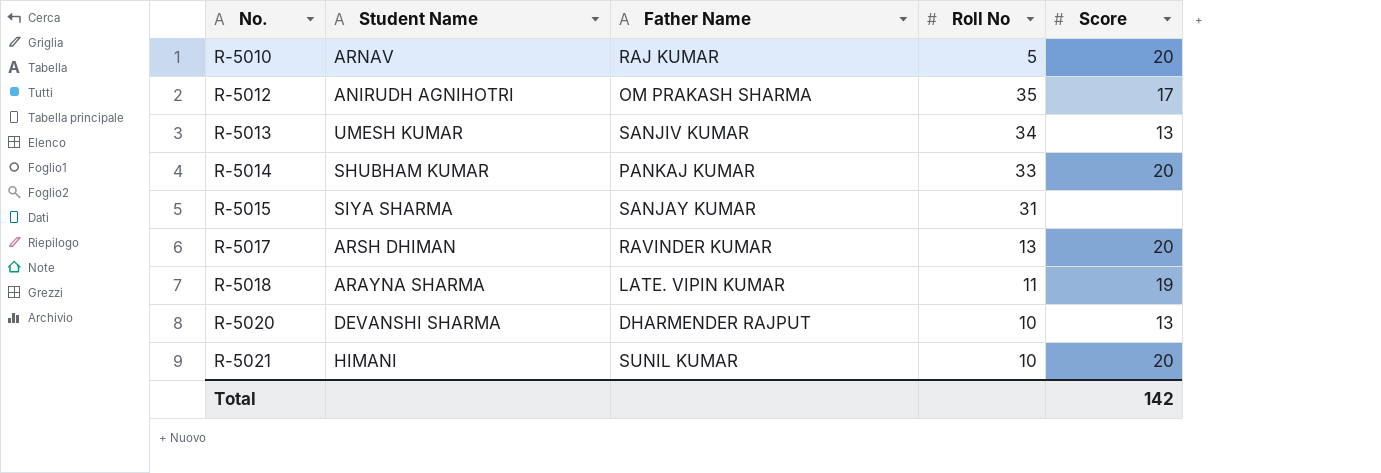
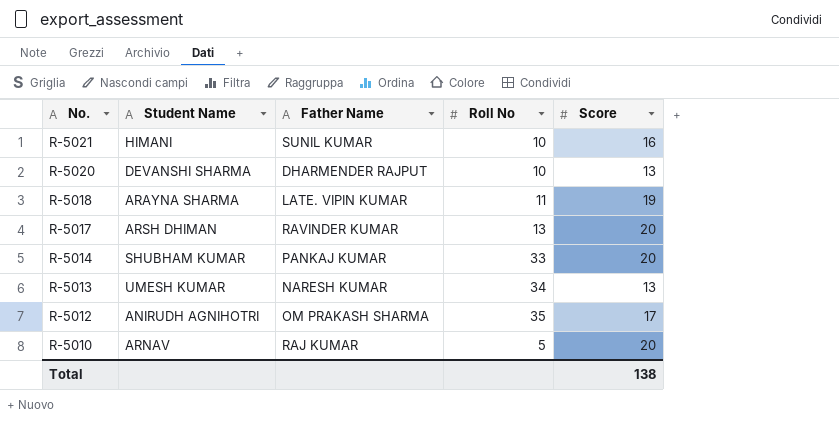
row order: No. ascending -> No. descending
row R-5015: SIYA SHARMA | SANJAY KUMAR | 31 | none -> none
R-5021 | Score: 20 -> 16
R-5013 | Father Name: SANJIV KUMAR -> NARESH KUMAR
Total | Score: 142 -> 138

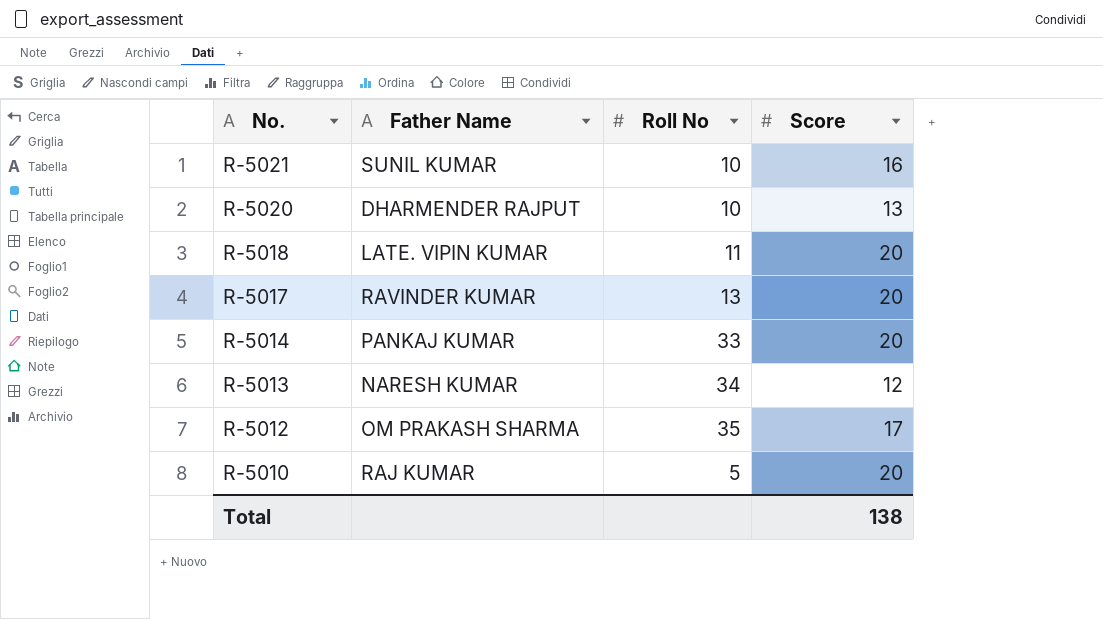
column Student Name | position: 2 -> none
R-5018 | Score: 19 -> 20
R-5013 | Score: 13 -> 12

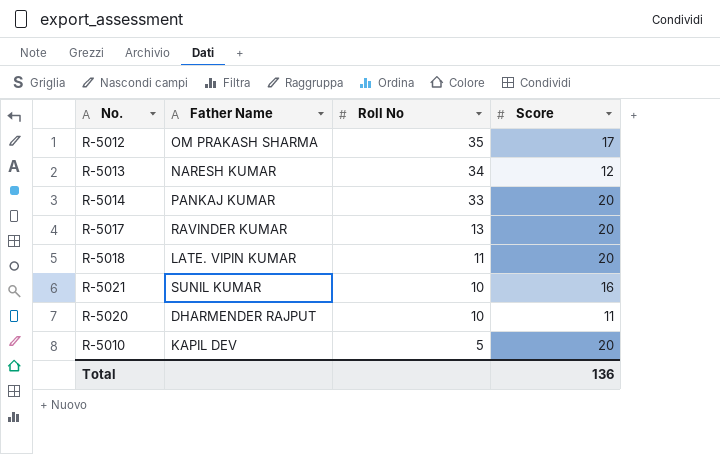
row order: No. descending -> Roll No descending
R-5020 | Score: 13 -> 11
R-5010 | Father Name: RAJ KUMAR -> KAPIL DEV
Total | Score: 138 -> 136

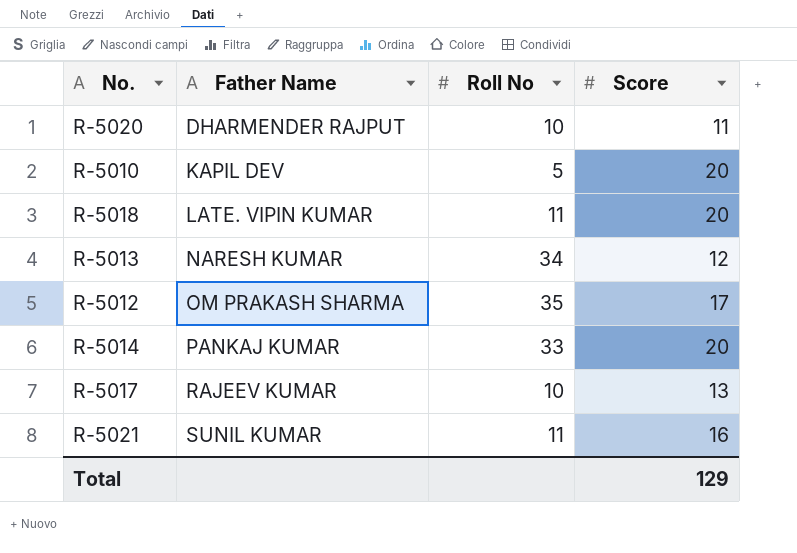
row order: Roll No descending -> Father Name ascending
R-5017 | Father Name: RAVINDER KUMAR -> RAJEEV KUMAR
R-5017 | Roll No: 13 -> 10
R-5017 | Score: 20 -> 13
R-5021 | Roll No: 10 -> 11
Total | Score: 136 -> 129

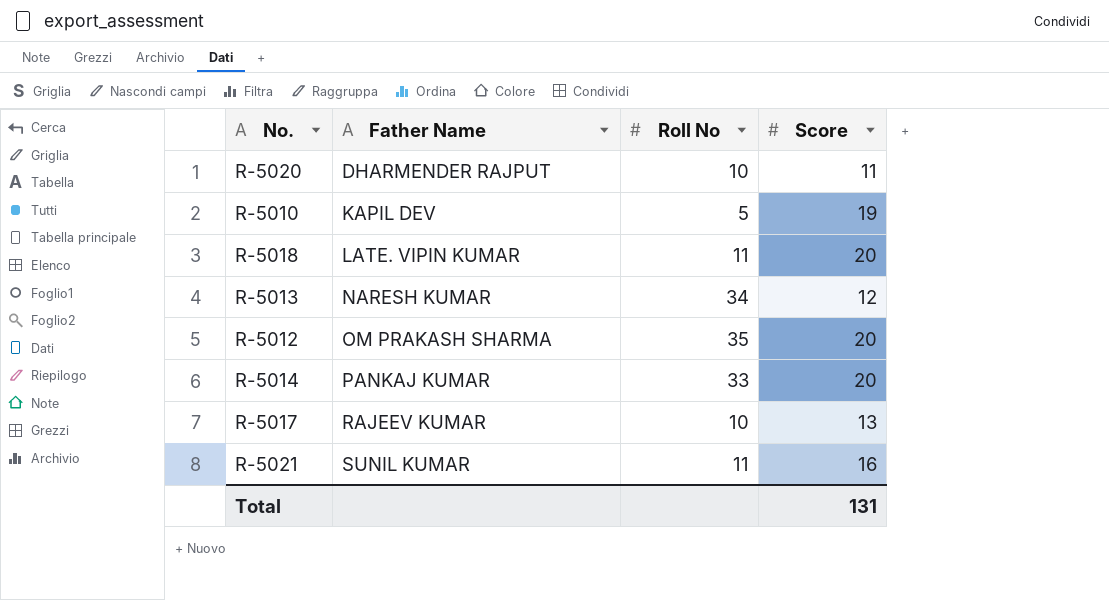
R-5010 | Score: 20 -> 19
R-5012 | Score: 17 -> 20
Total | Score: 129 -> 131

